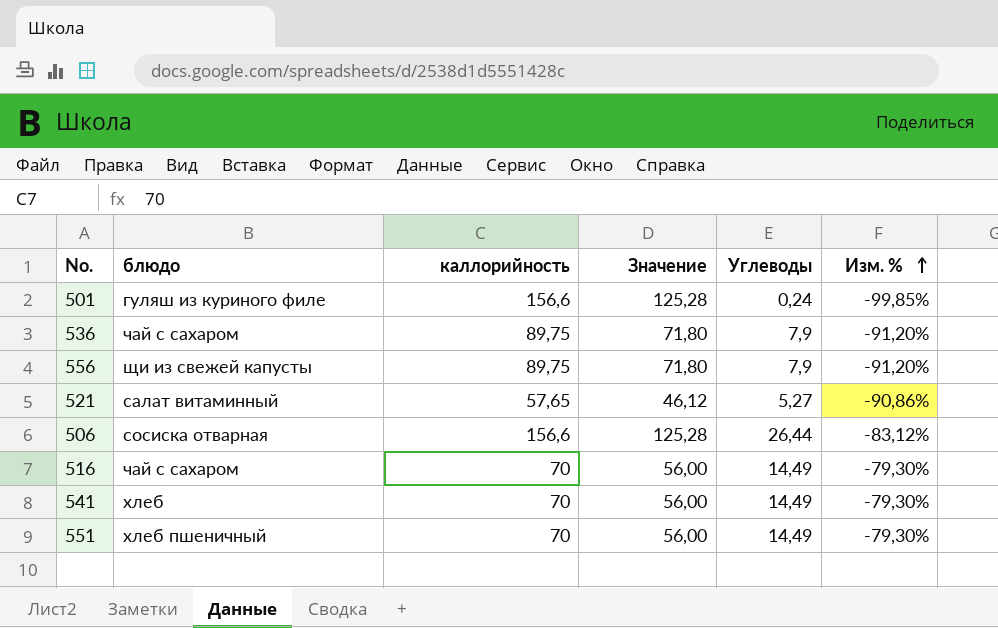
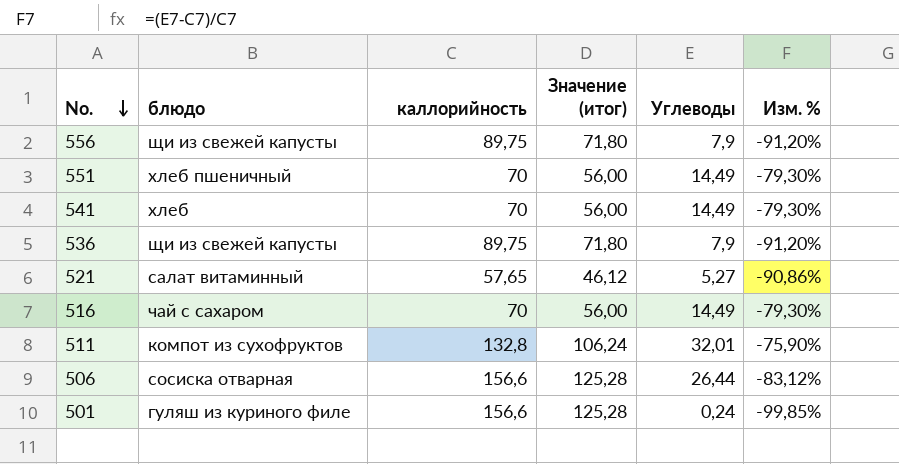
row order: Изм. % ascending -> No. descending
column name: Значение -> Значение (итог)
536 | блюдо: чай с сахаром -> щи из свежей капусты
row 511: none -> компот из сухофруктов | 132,8 | 106,24 | 32,01 | -75,90%

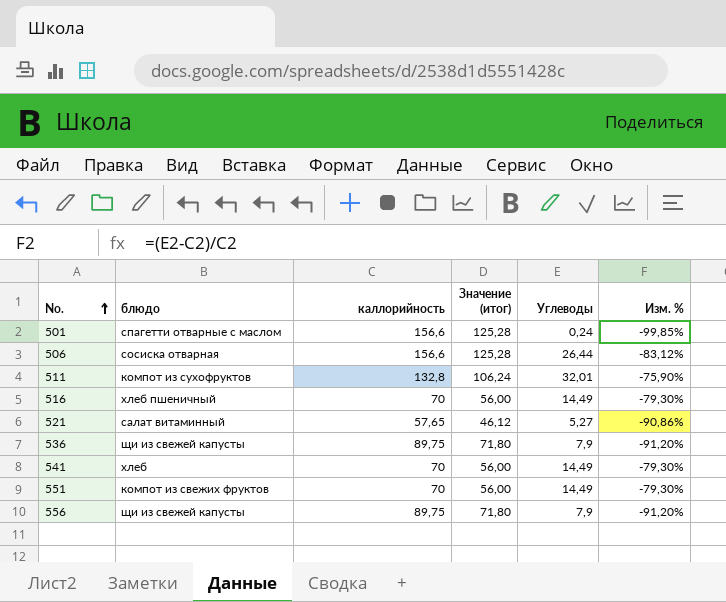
row order: No. descending -> No. ascending
501 | блюдо: гуляш из куриного филе -> спагетти отварные с маслом
516 | блюдо: чай с сахаром -> хлеб пшеничный
551 | блюдо: хлеб пшеничный -> компот из свежих фруктов

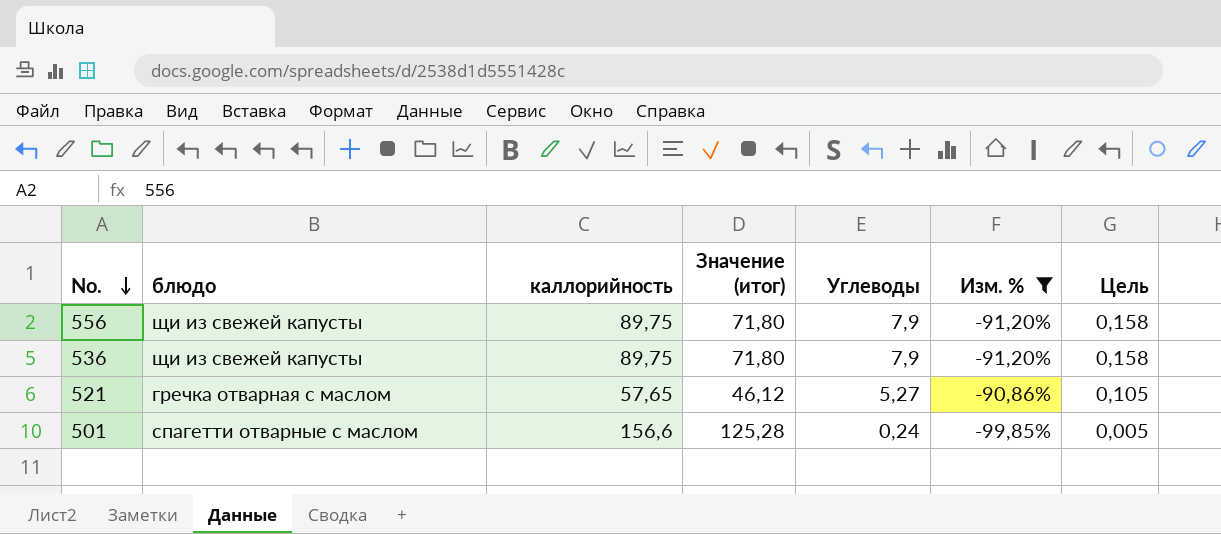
filter: none -> Изм. % <= -90,86%
row order: No. ascending -> No. descending
column Цель | formula: none -> [Углеводы] * 0,02
521 | блюдо: салат витаминный -> гречка отварная с маслом

